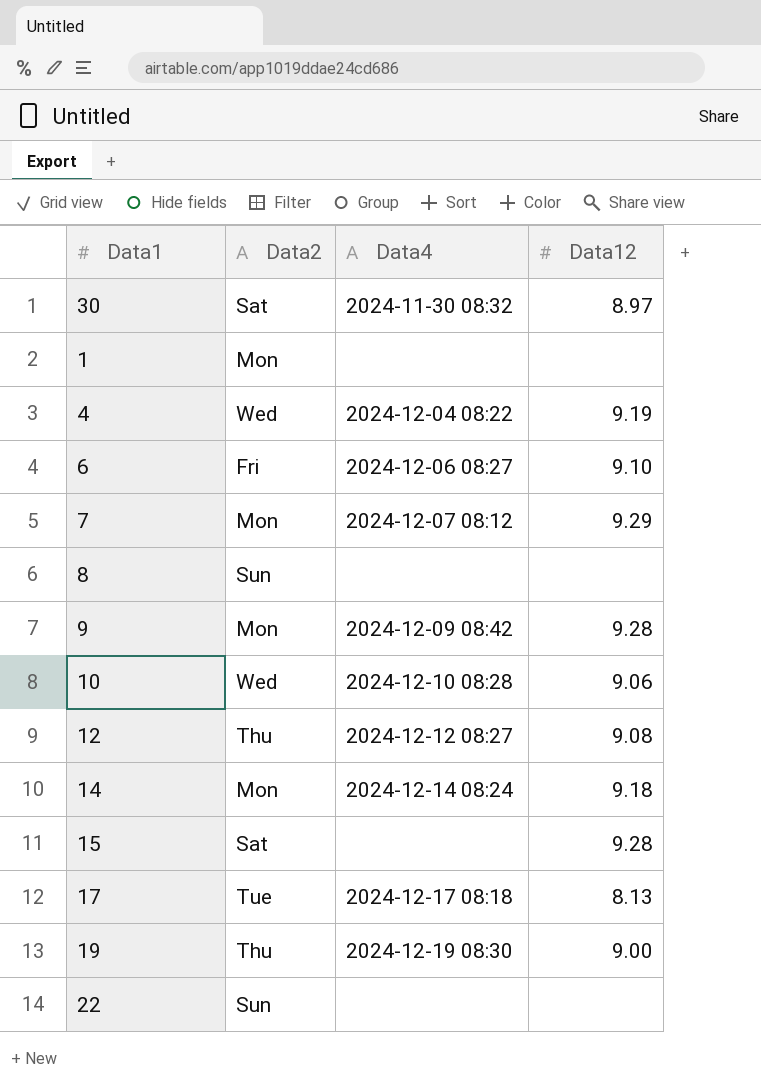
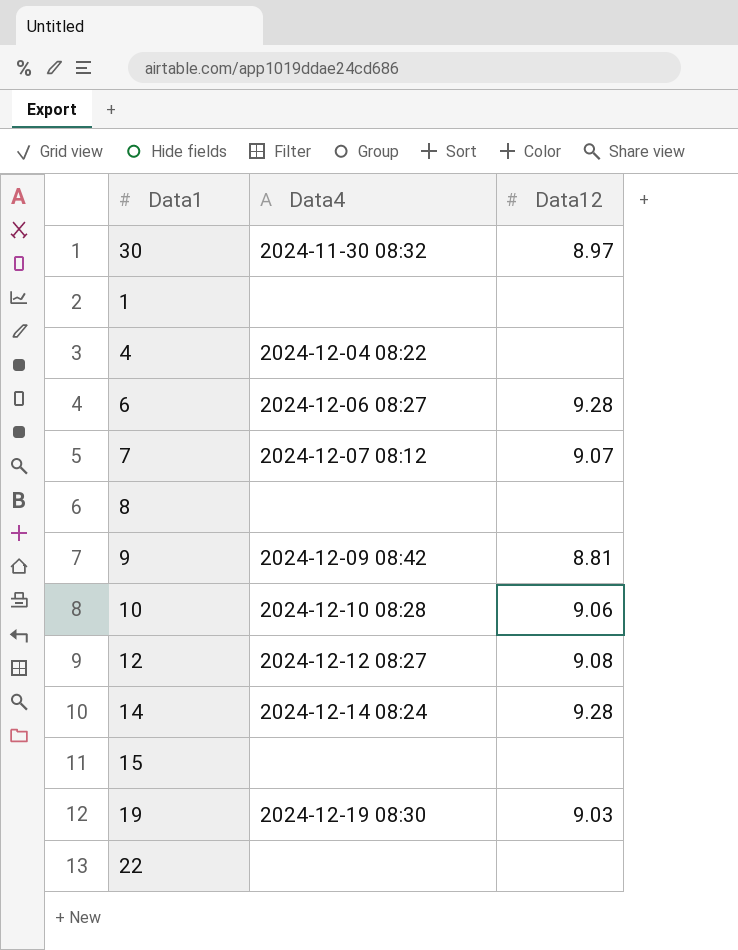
column Data2 | position: 2 -> none
row 17: Tue | 2024-12-17 08:18 | 8.13 -> none
4 | Data12: 9.19 -> none
6 | Data12: 9.10 -> 9.28
7 | Data12: 9.29 -> 9.07
9 | Data12: 9.28 -> 8.81
14 | Data12: 9.18 -> 9.28
15 | Data12: 9.28 -> none
19 | Data12: 9.00 -> 9.03

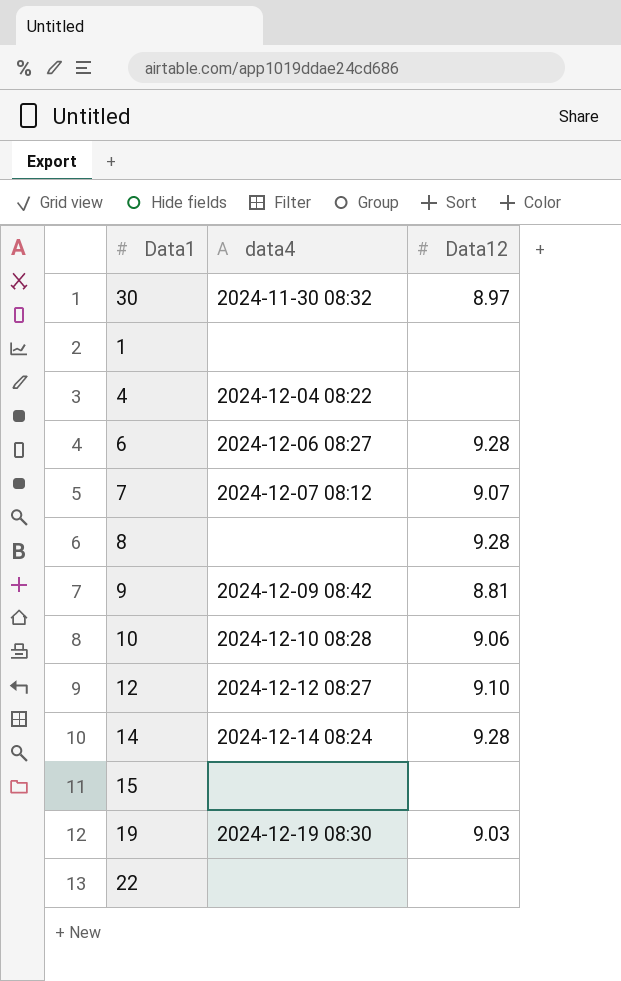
column name: Data4 -> data4
8 | Data12: none -> 9.28
12 | Data12: 9.08 -> 9.10

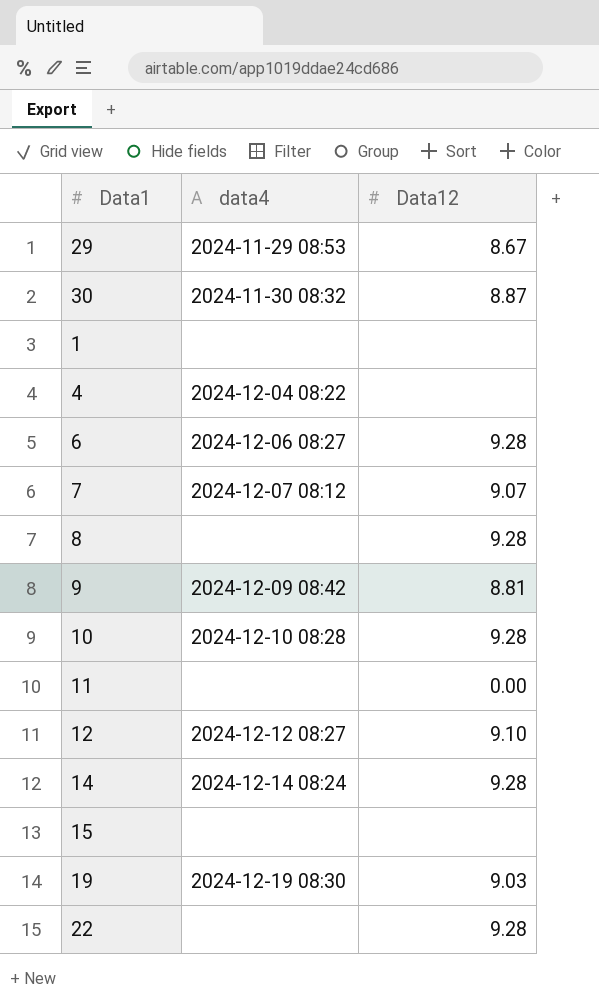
row 29: none -> 2024-11-29 08:53 | 8.67
30 | Data12: 8.97 -> 8.87
10 | Data12: 9.06 -> 9.28
row 11: none -> none | 0.00
22 | Data12: none -> 9.28

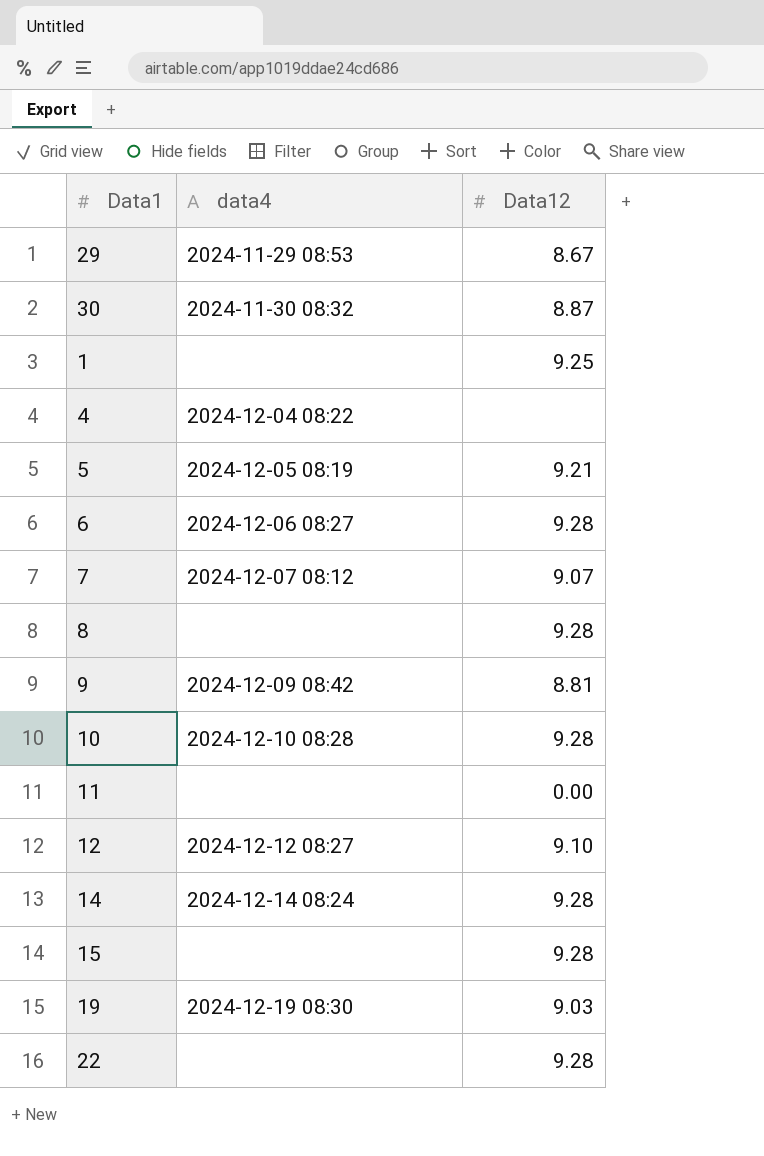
1 | Data12: none -> 9.25
row 5: none -> 2024-12-05 08:19 | 9.21
15 | Data12: none -> 9.28

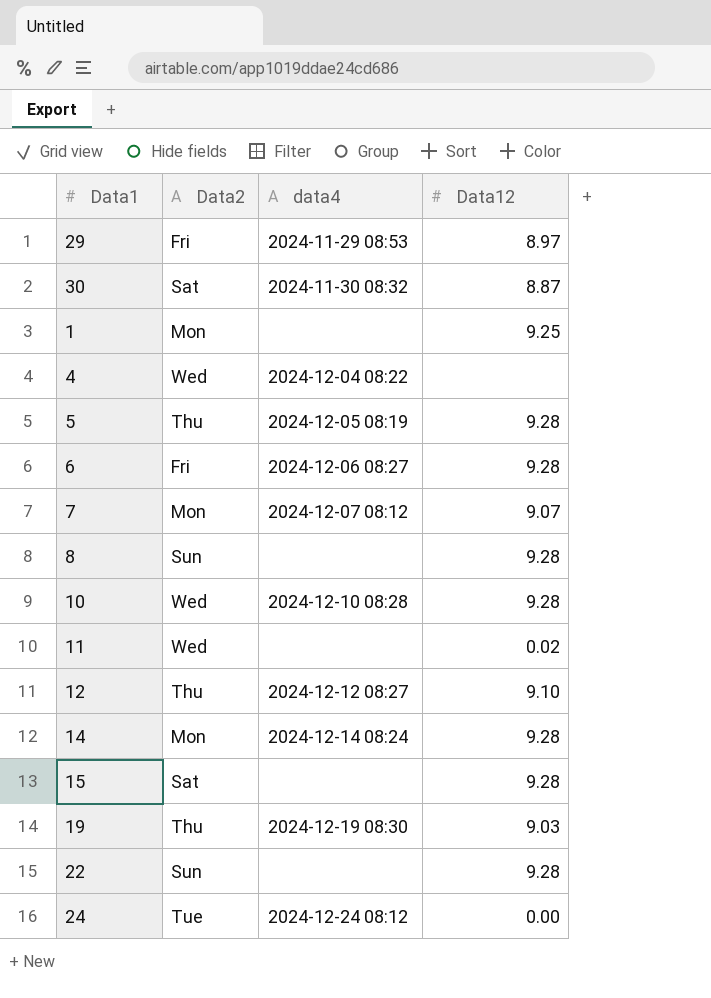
column Data2 | position: none -> 2
row 9: 2024-12-09 08:42 | 8.81 -> none
29 | Data12: 8.67 -> 8.97
5 | Data12: 9.21 -> 9.28
11 | Data12: 0.00 -> 0.02
row 24: none -> Tue | 2024-12-24 08:12 | 0.00

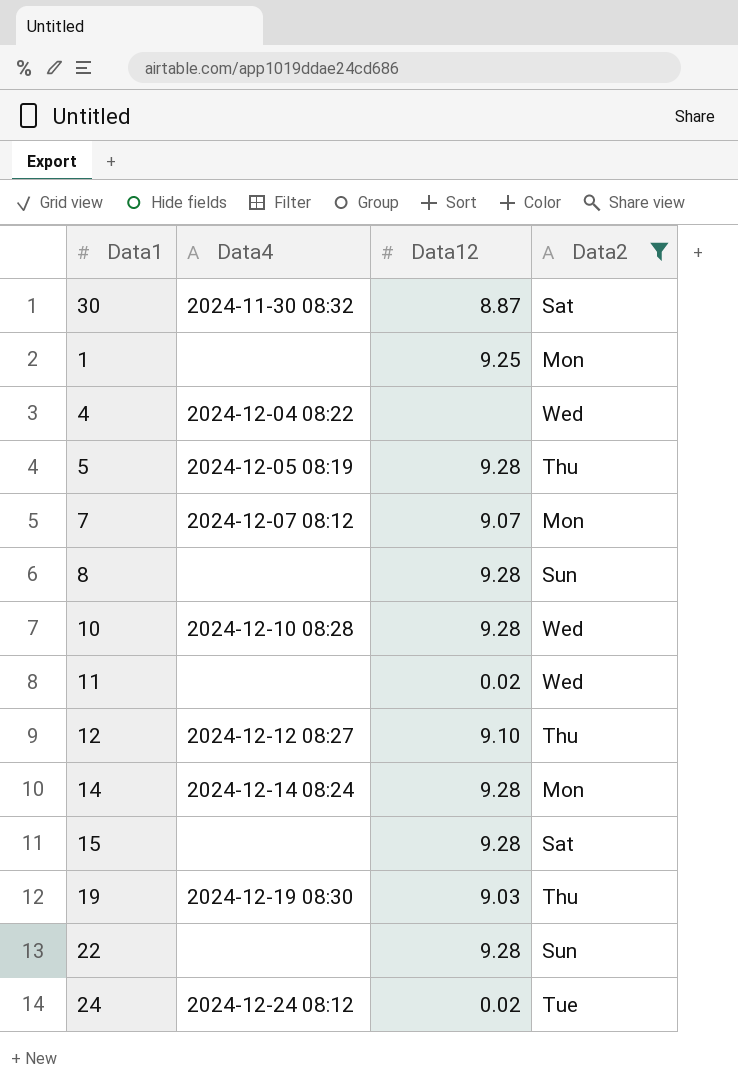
filter: none -> Data2 != Fri
column name: data4 -> Data4
column Data2 | position: 2 -> 4
24 | Data12: 0.00 -> 0.02

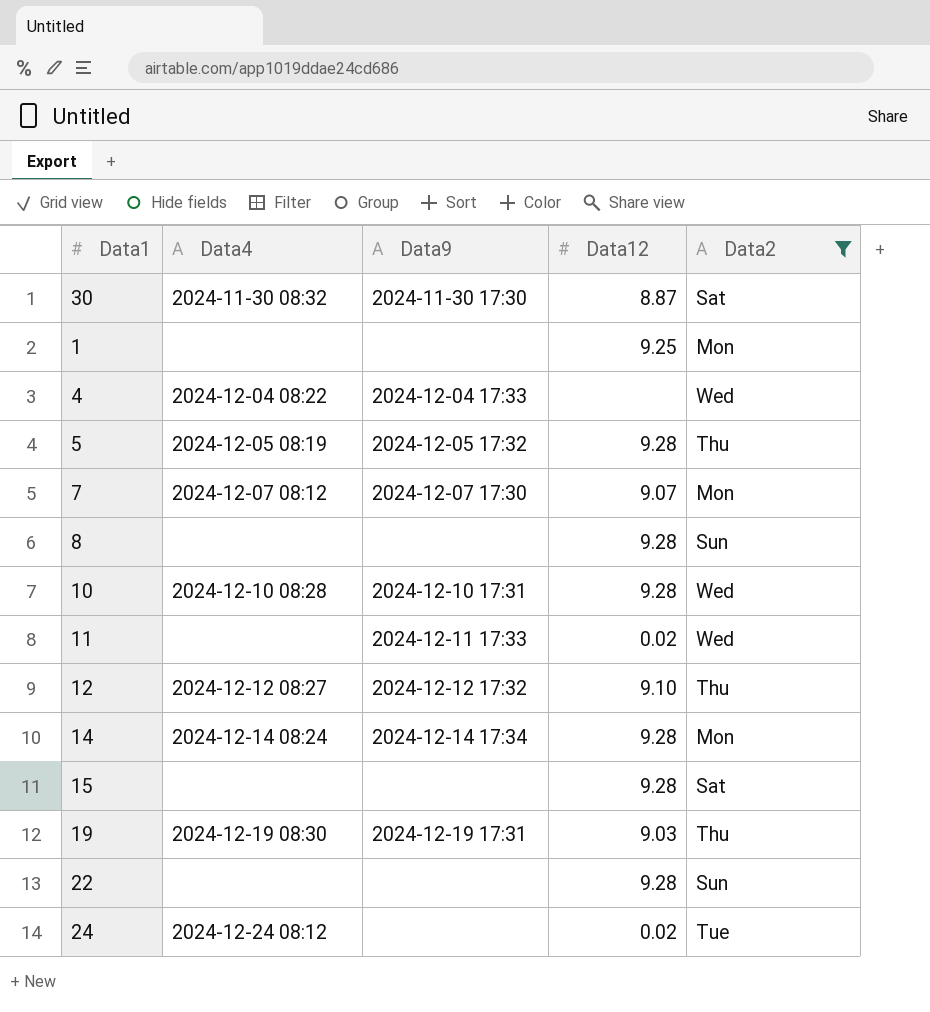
column Data9 | position: none -> 3

